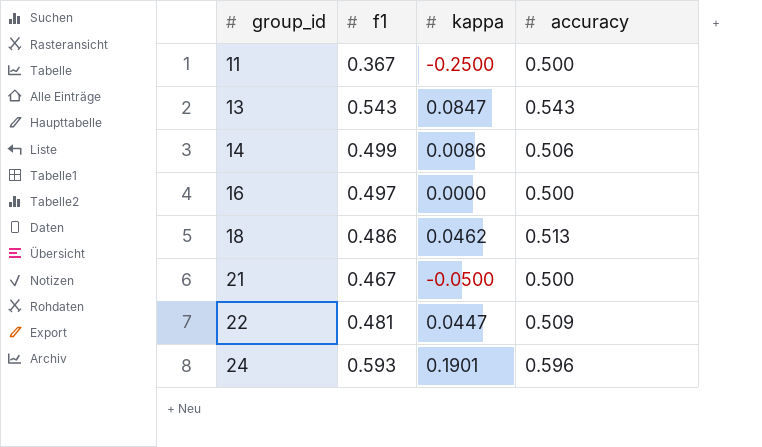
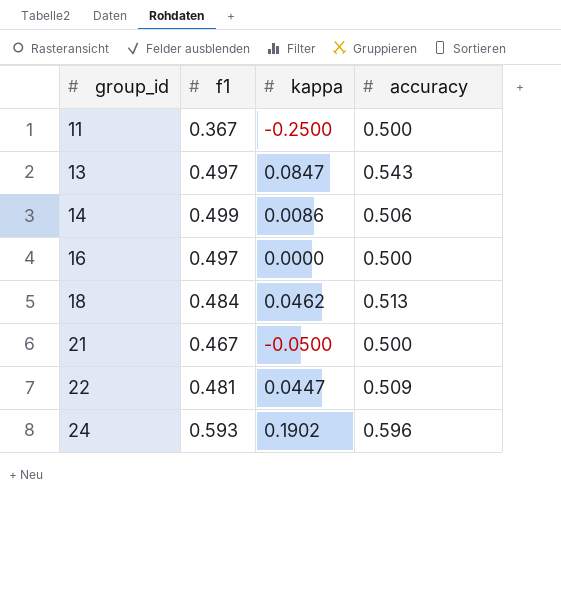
13 | f1: 0.543 -> 0.497
18 | f1: 0.486 -> 0.484
24 | kappa: 0.1901 -> 0.1902

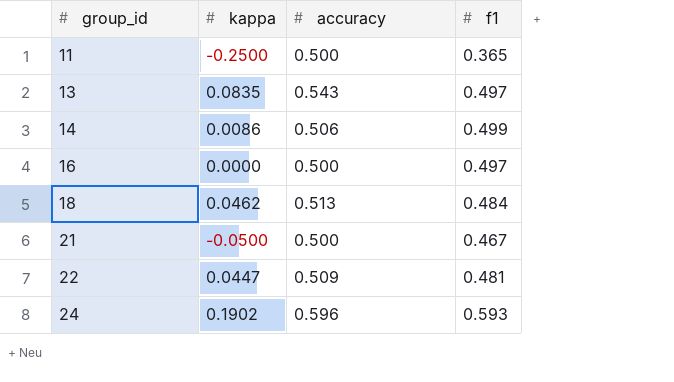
column f1 | position: 2 -> 4
11 | f1: 0.367 -> 0.365
13 | kappa: 0.0847 -> 0.0835

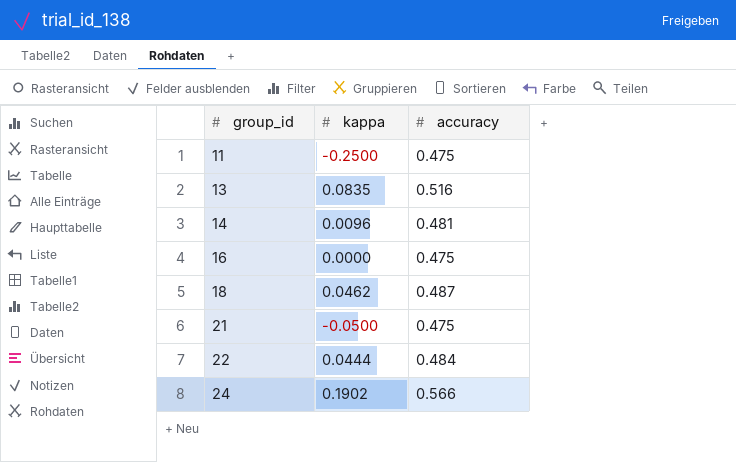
column f1 | position: 4 -> none
11 | accuracy: 0.500 -> 0.475
13 | accuracy: 0.543 -> 0.516
14 | kappa: 0.0086 -> 0.0096
14 | accuracy: 0.506 -> 0.481
16 | accuracy: 0.500 -> 0.475
18 | accuracy: 0.513 -> 0.487
21 | accuracy: 0.500 -> 0.475
22 | kappa: 0.0447 -> 0.0444
22 | accuracy: 0.509 -> 0.484
24 | accuracy: 0.596 -> 0.566

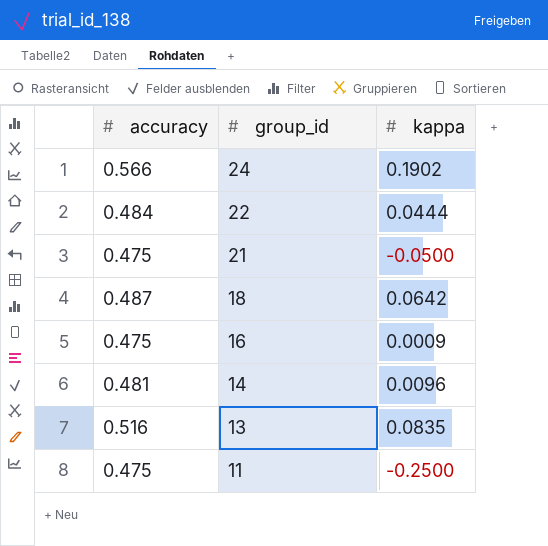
row order: group_id ascending -> group_id descending
column accuracy | position: 3 -> 1
18 | kappa: 0.0462 -> 0.0642
16 | kappa: 0.0000 -> 0.0009

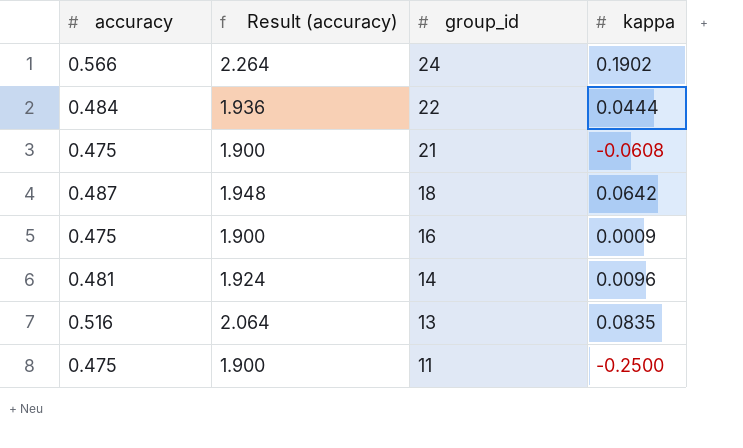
column Result (accuracy) | formula: none -> [accuracy] * 4
21 | kappa: -0.0500 -> -0.0608

